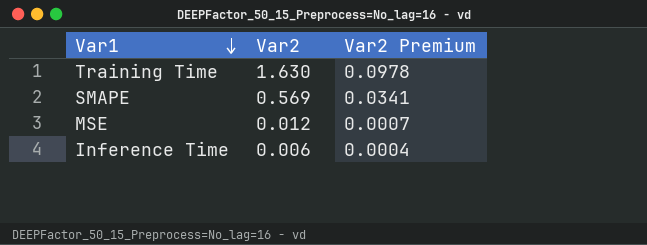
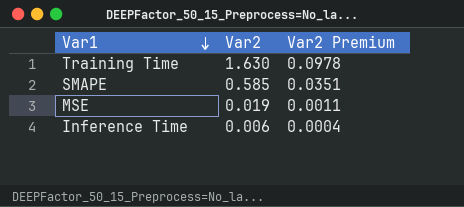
SMAPE | Var2: 0.569 -> 0.585
SMAPE | Var2 Premium: 0.0341 -> 0.0351
MSE | Var2: 0.012 -> 0.019
MSE | Var2 Premium: 0.0007 -> 0.0011

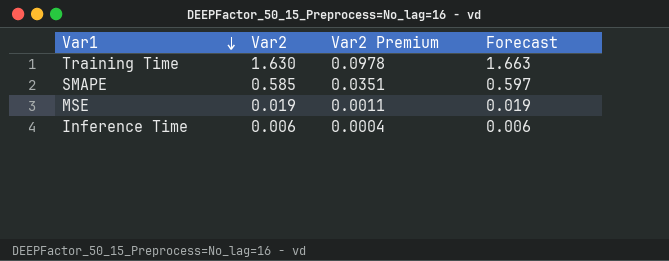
column Forecast | formula: none -> [Var2] * 1.02

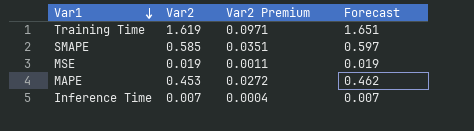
Training Time | Var2: 1.630 -> 1.619
Training Time | Var2 Premium: 0.0978 -> 0.0971
Training Time | Forecast: 1.663 -> 1.651
row MAPE: none -> 0.453 | 0.0272 | 0.462
Inference Time | Var2: 0.006 -> 0.007
Inference Time | Forecast: 0.006 -> 0.007

